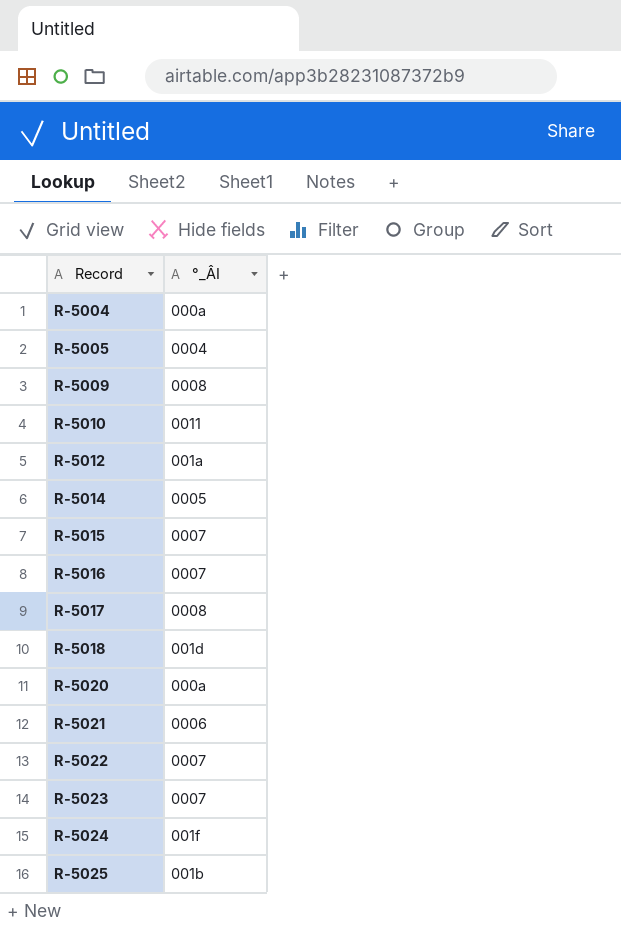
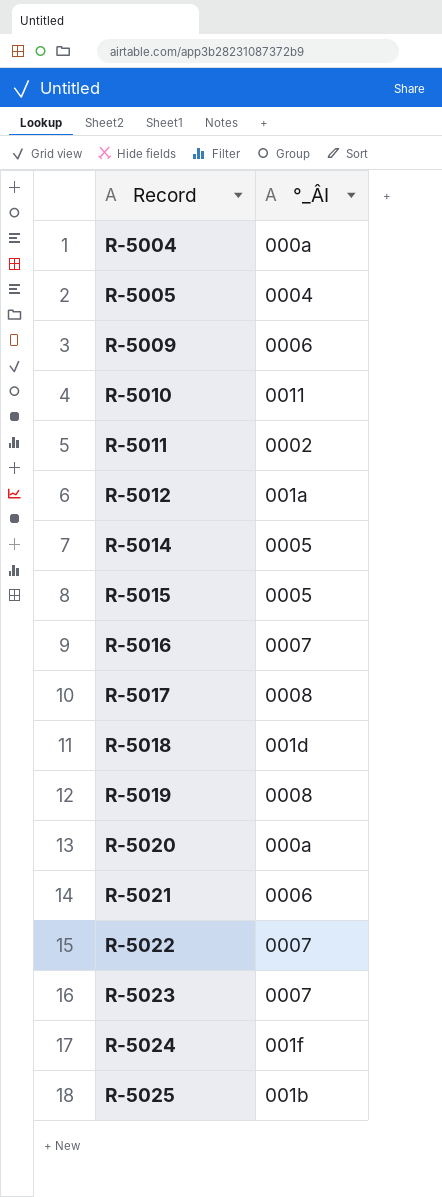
R-5009 | °_ÂI: 0008 -> 0006
row R-5011: none -> 0002
R-5015 | °_ÂI: 0007 -> 0005
row R-5019: none -> 0008

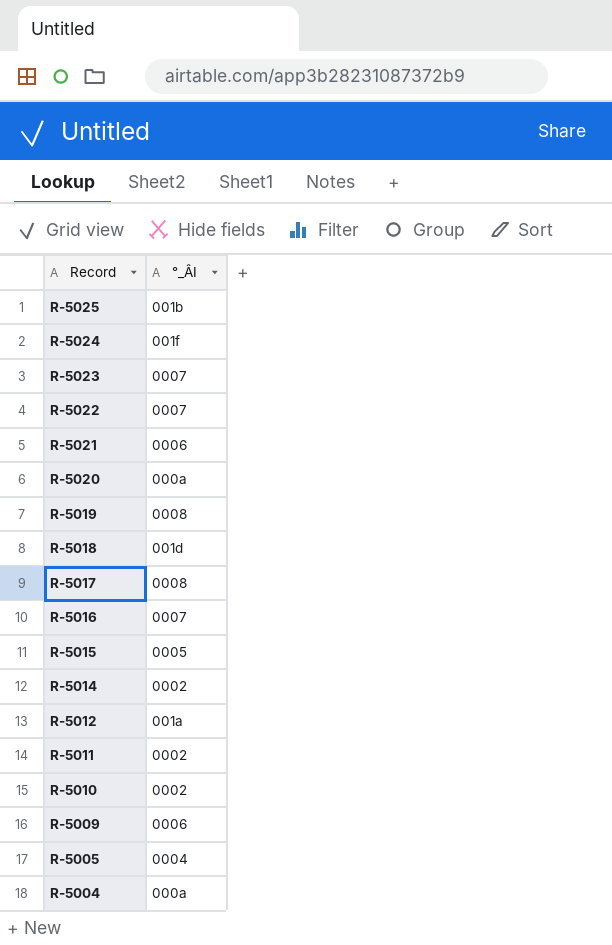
row order: Record ascending -> Record descending
R-5014 | °_ÂI: 0005 -> 0002
R-5010 | °_ÂI: 0011 -> 0002

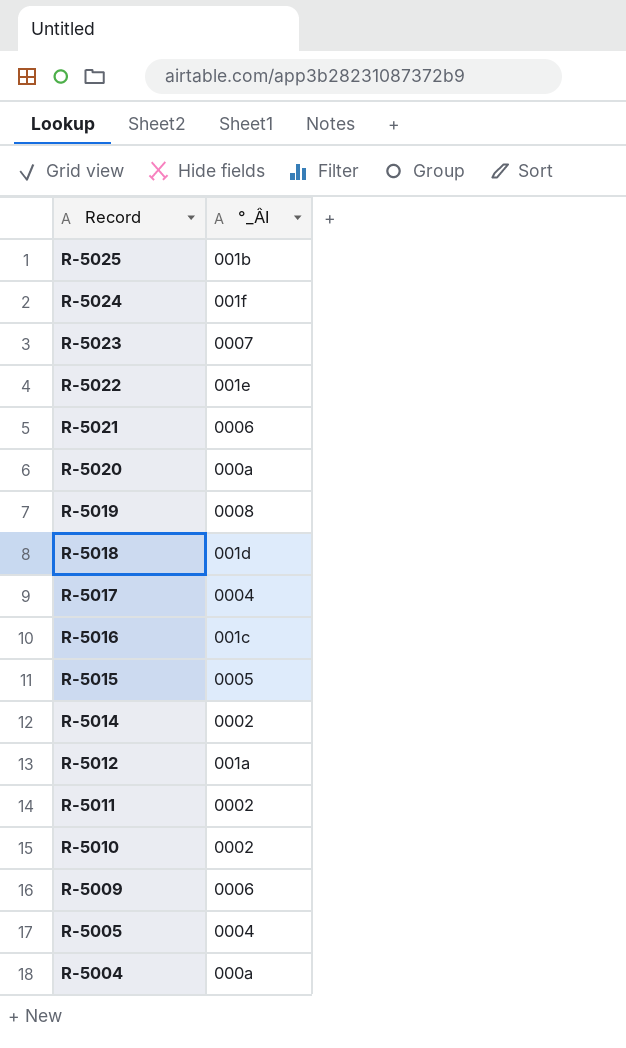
R-5022 | °_ÂI: 0007 -> 001e
R-5017 | °_ÂI: 0008 -> 0004
R-5016 | °_ÂI: 0007 -> 001c

